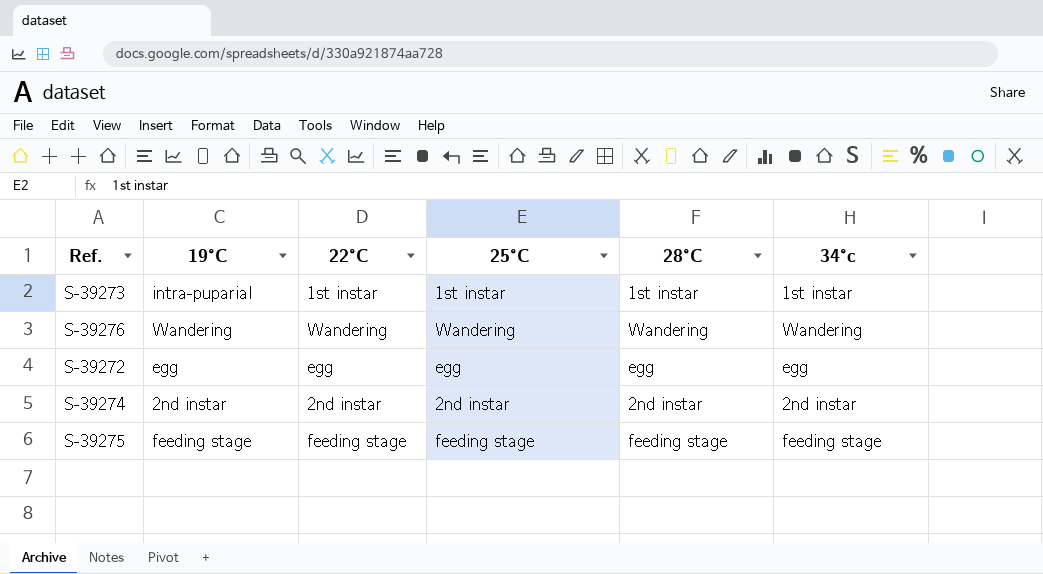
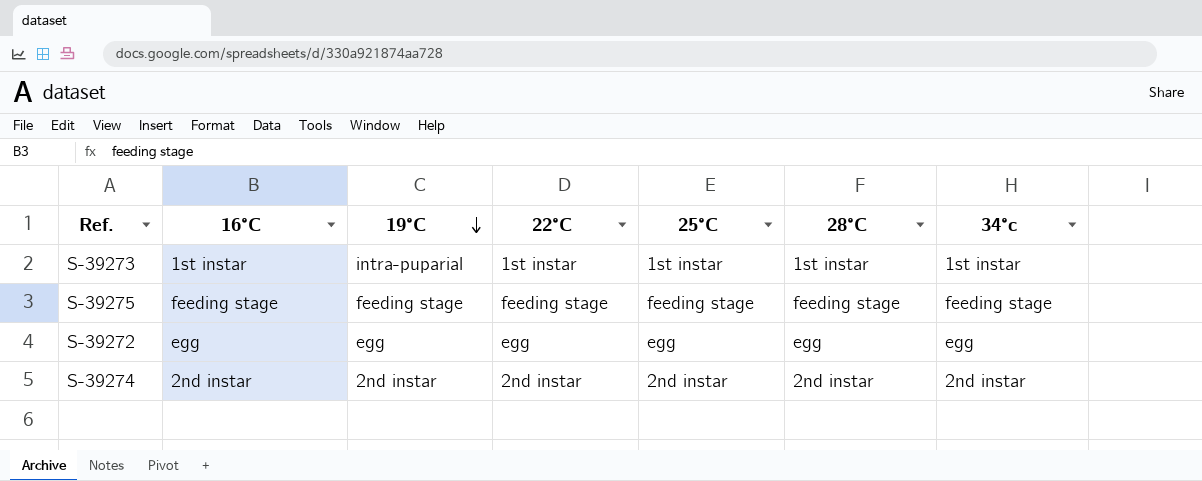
row order: none -> 19°C descending
column 16°C | position: none -> 2
row S-39276: Wandering | Wandering | Wandering | Wandering | Wandering -> none

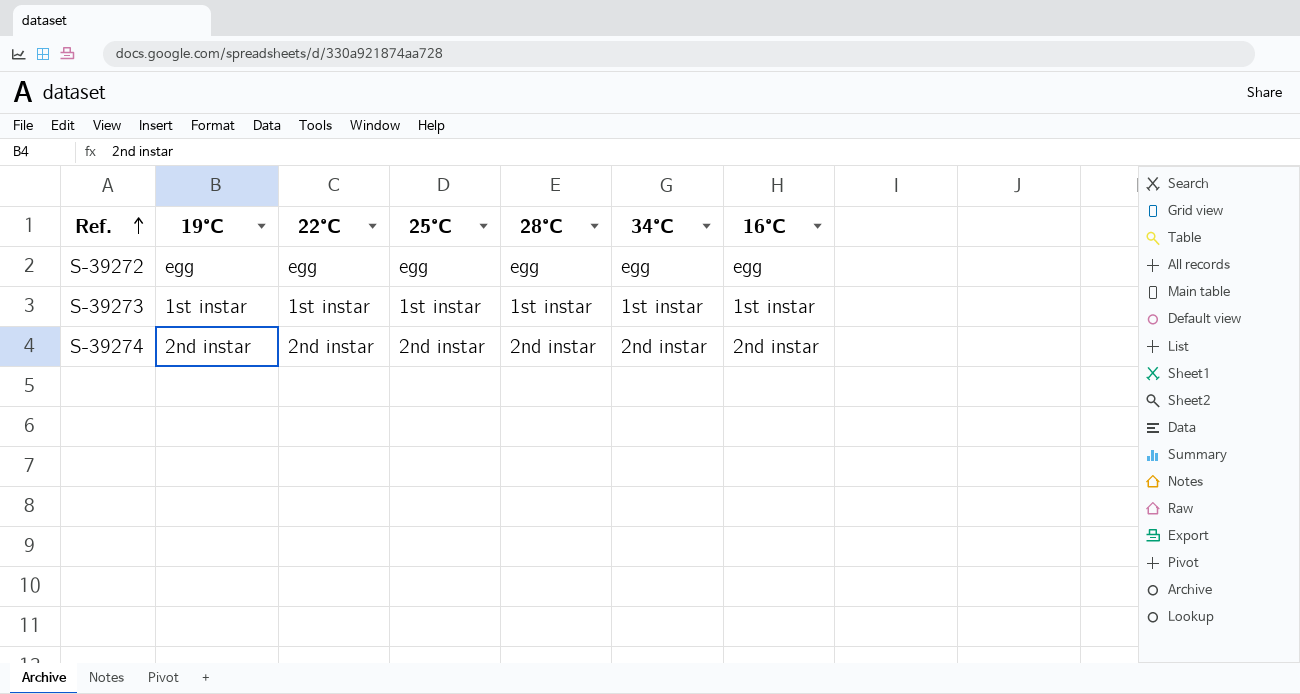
row order: 19°C descending -> Ref. ascending
column name: 34°c -> 34°C
column 16°C | position: 2 -> 7
row S-39275: feeding stage | feeding stage | feeding stage | feeding stage | feeding stage | feeding stage -> none
S-39273 | 19°C: intra-puparial -> 1st instar

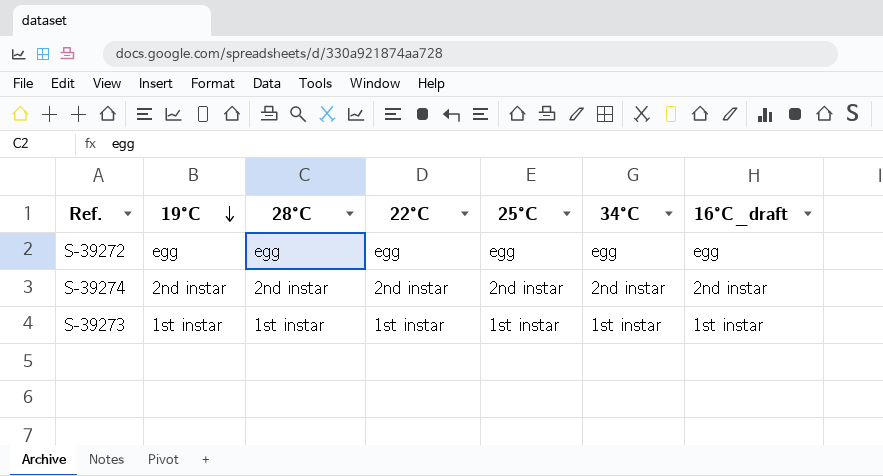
row order: Ref. ascending -> 19°C descending
column 28°C | position: 5 -> 3
column name: 16°C -> 16°C_draft

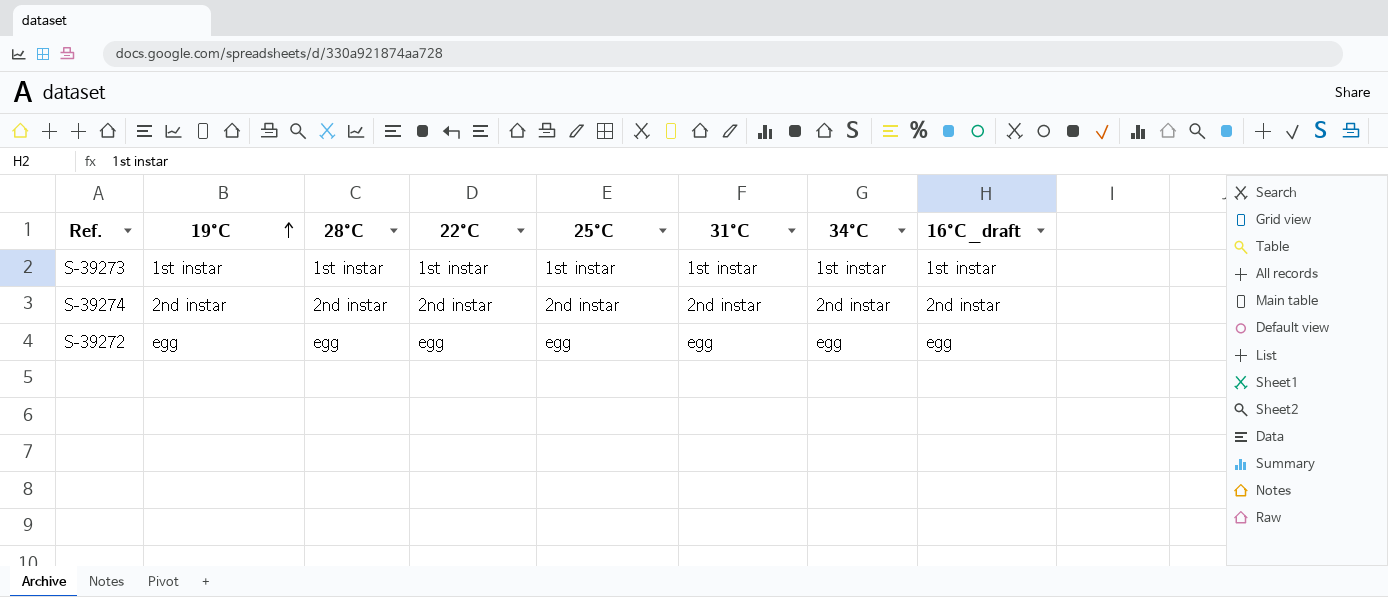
row order: 19°C descending -> 19°C ascending
column 31°C | position: none -> 6

